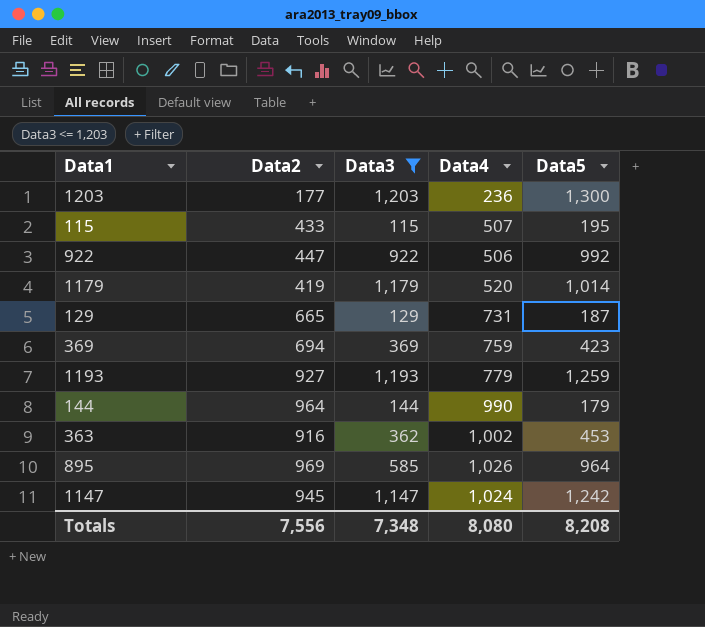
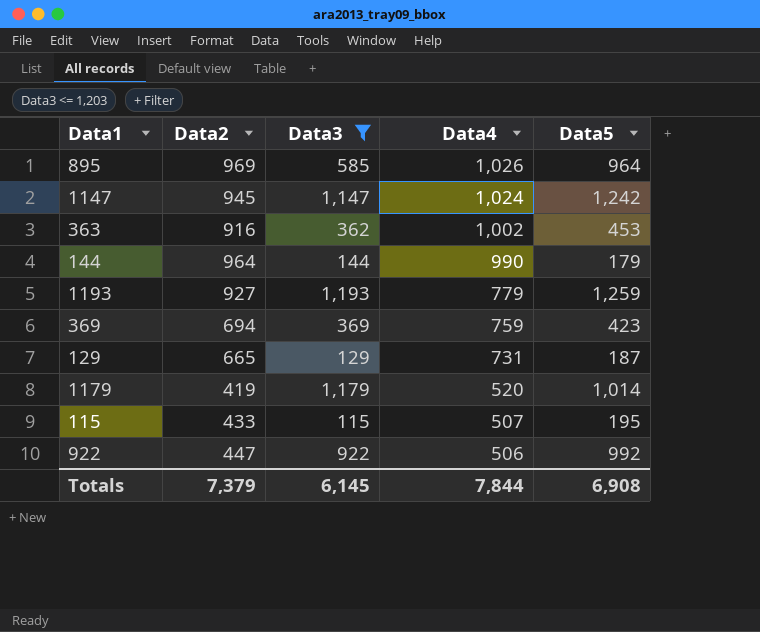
row order: none -> Data4 descending
row 1203: 177 | 1,203 | 236 | 1,300 -> none
Totals | Data2: 7,556 -> 7,379
Totals | Data3: 7,348 -> 6,145
Totals | Data4: 8,080 -> 7,844
Totals | Data5: 8,208 -> 6,908

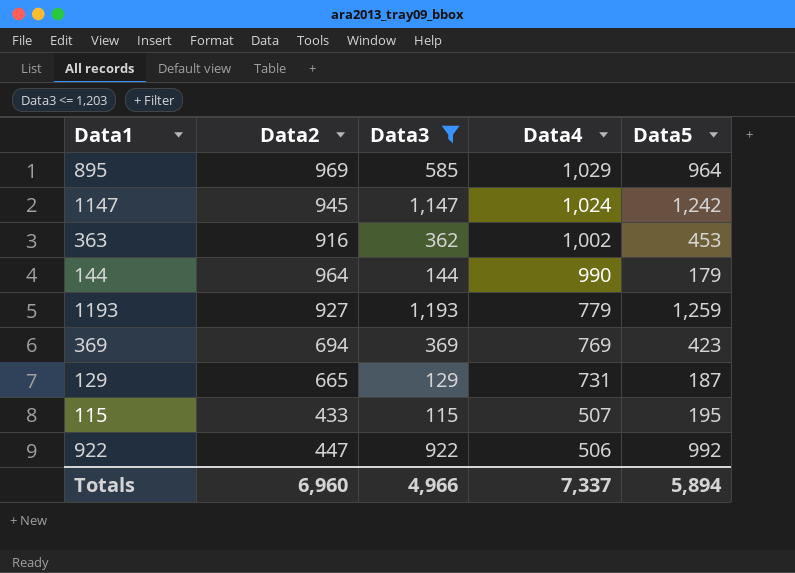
row 1179: 419 | 1,179 | 520 | 1,014 -> none
895 | Data4: 1,026 -> 1,029
369 | Data4: 759 -> 769
Totals | Data2: 7,379 -> 6,960
Totals | Data3: 6,145 -> 4,966
Totals | Data4: 7,844 -> 7,337
Totals | Data5: 6,908 -> 5,894

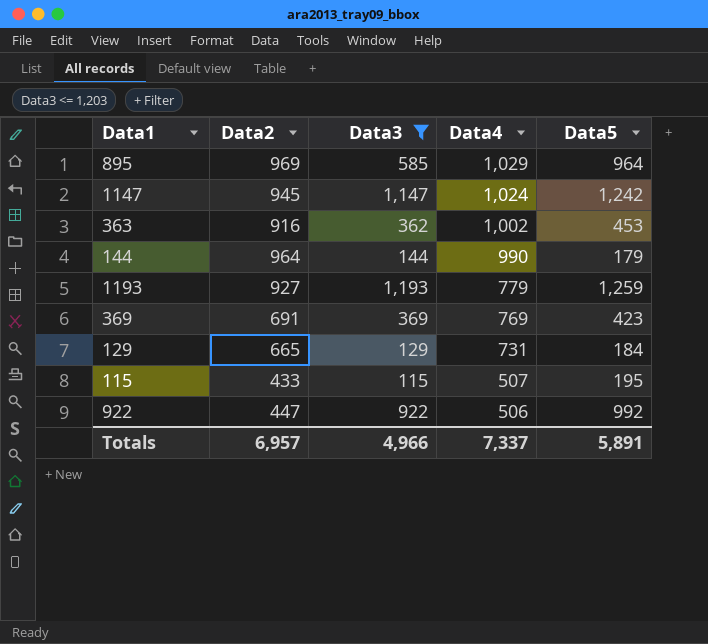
369 | Data2: 694 -> 691
129 | Data5: 187 -> 184
Totals | Data2: 6,960 -> 6,957
Totals | Data5: 5,894 -> 5,891

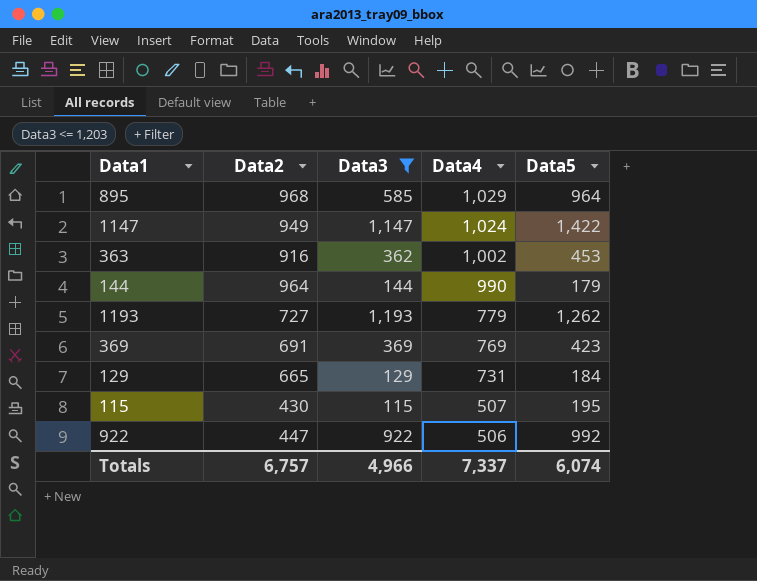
895 | Data2: 969 -> 968
1147 | Data2: 945 -> 949
1147 | Data5: 1,242 -> 1,422
1193 | Data2: 927 -> 727
1193 | Data5: 1,259 -> 1,262
115 | Data2: 433 -> 430
Totals | Data2: 6,957 -> 6,757
Totals | Data5: 5,891 -> 6,074

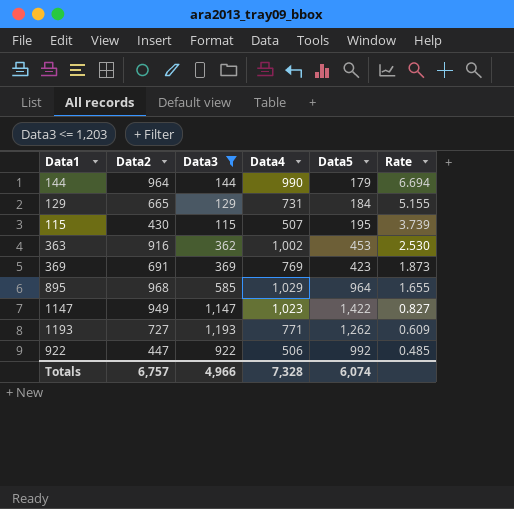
row order: Data4 descending -> Rate descending
column Rate | formula: none -> [Data2] / [Data3]
1147 | Data4: 1,024 -> 1,023
1193 | Data4: 779 -> 771
Totals | Data4: 7,337 -> 7,328

